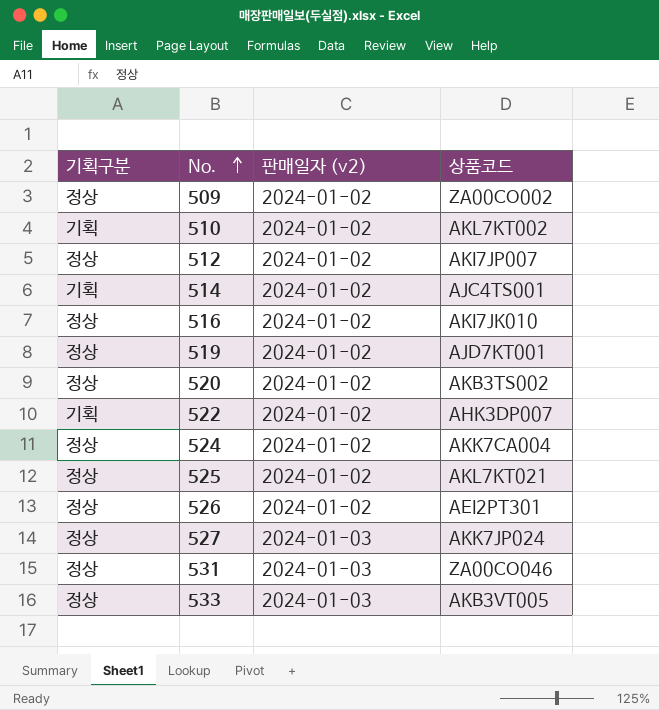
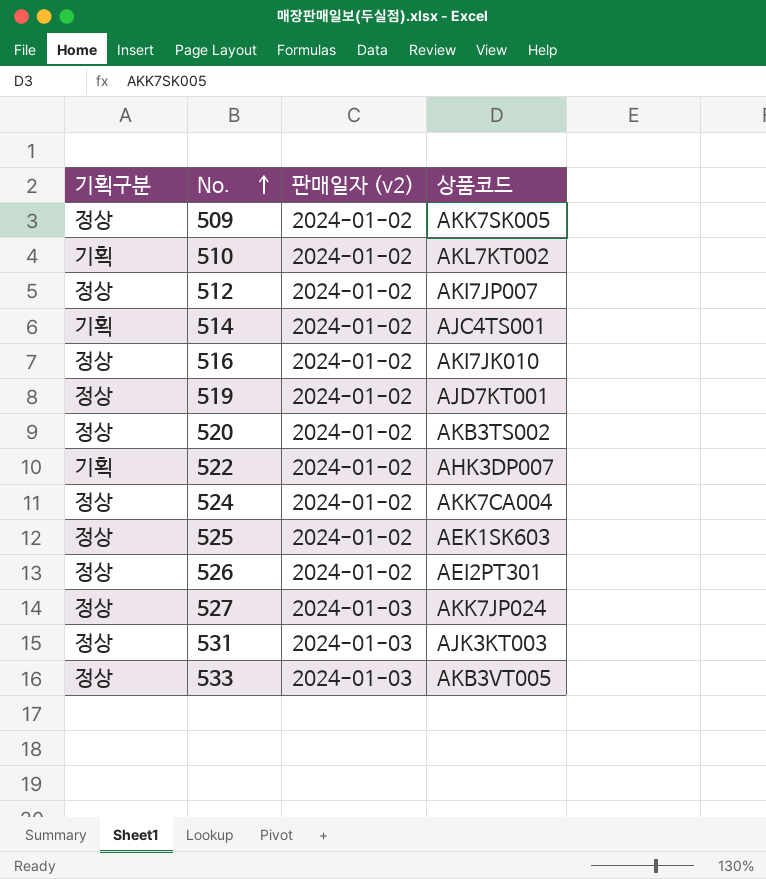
509 | 상품코드: ZA00CO002 -> AKK7SK005
525 | 상품코드: AKL7KT021 -> AEK1SK603
531 | 상품코드: ZA00CO046 -> AJK3KT003

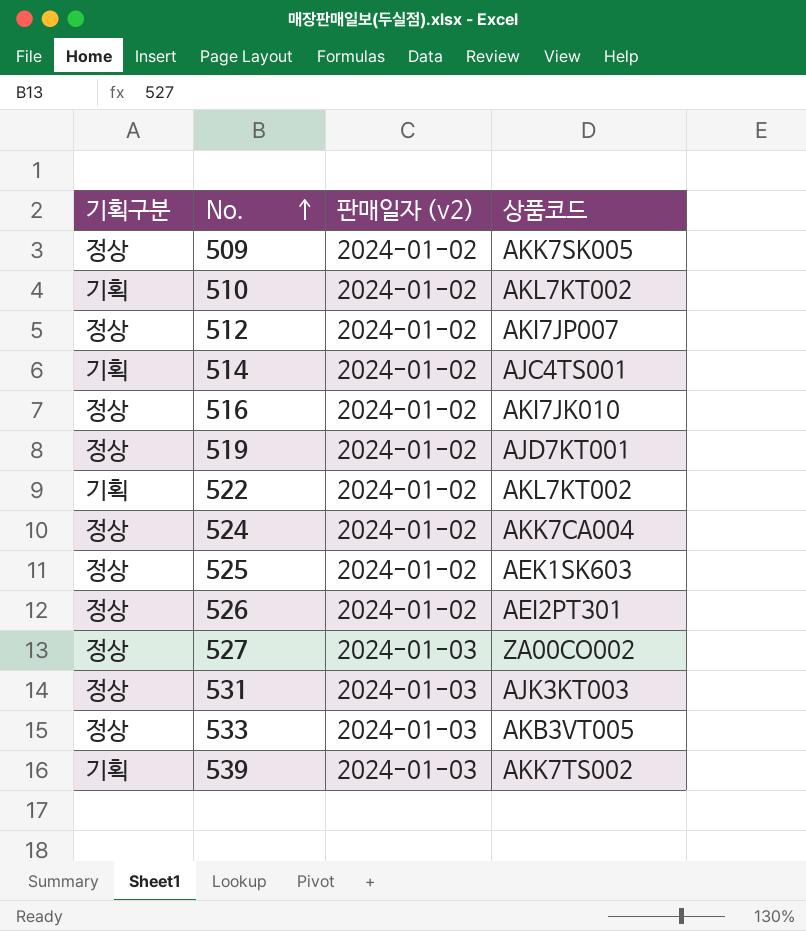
row 520: 정상 | 2024-01-02 | AKB3TS002 -> none
522 | 상품코드: AHK3DP007 -> AKL7KT002
527 | 상품코드: AKK7JP024 -> ZA00CO002
row 539: none -> 기획 | 2024-01-03 | AKK7TS002

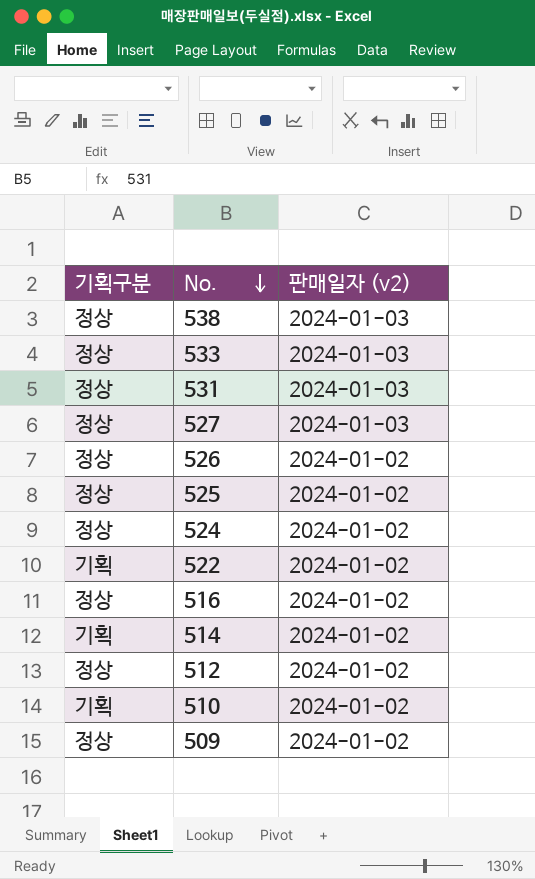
row order: No. ascending -> No. descending
column 상품코드 | position: 4 -> none
row 519: 정상 | 2024-01-02 | AJD7KT001 -> none
row 539: 기획 | 2024-01-03 | AKK7TS002 -> none
row 538: none -> 정상 | 2024-01-03

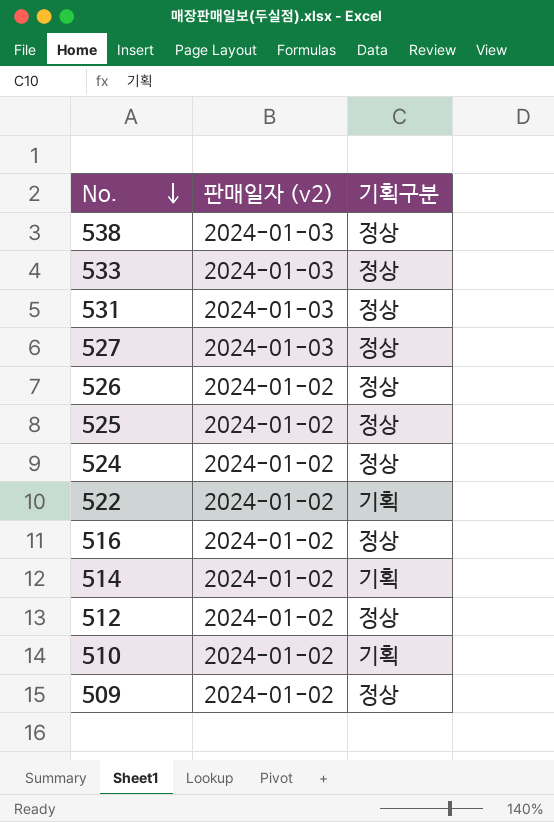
column 기획구분 | position: 1 -> 3

